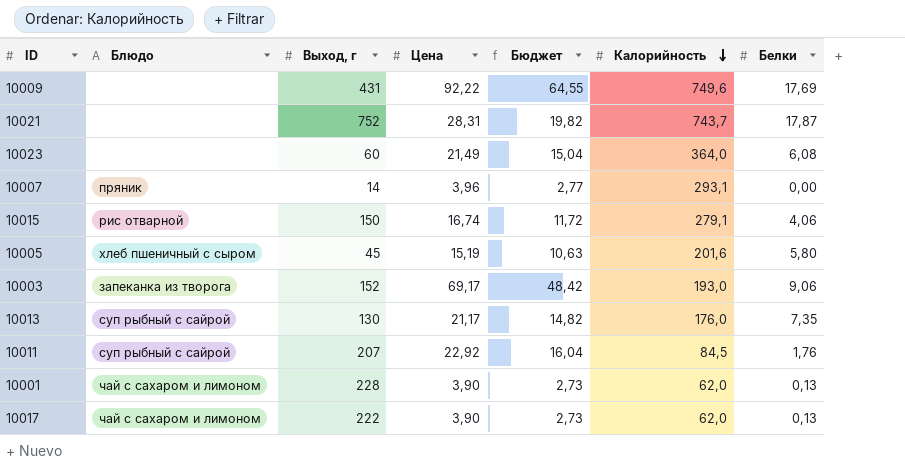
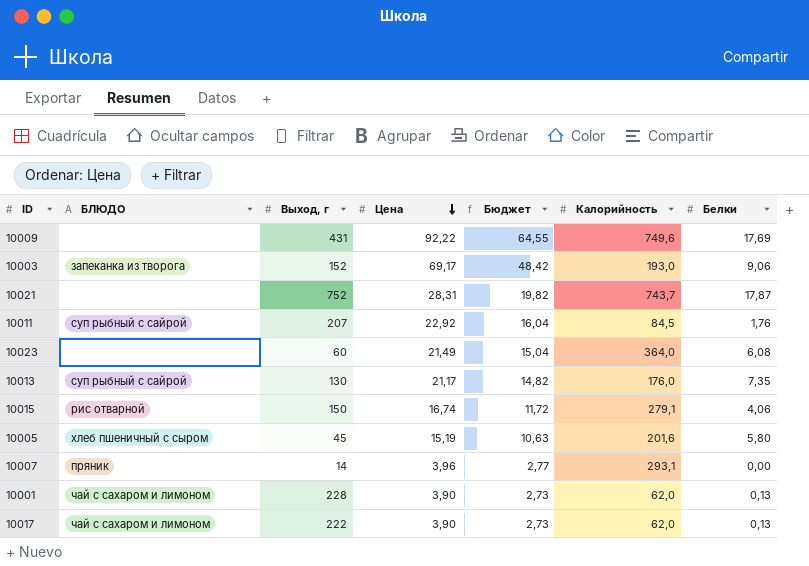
row order: Калорийность descending -> Цена descending
column name: Блюдо -> БЛЮДО

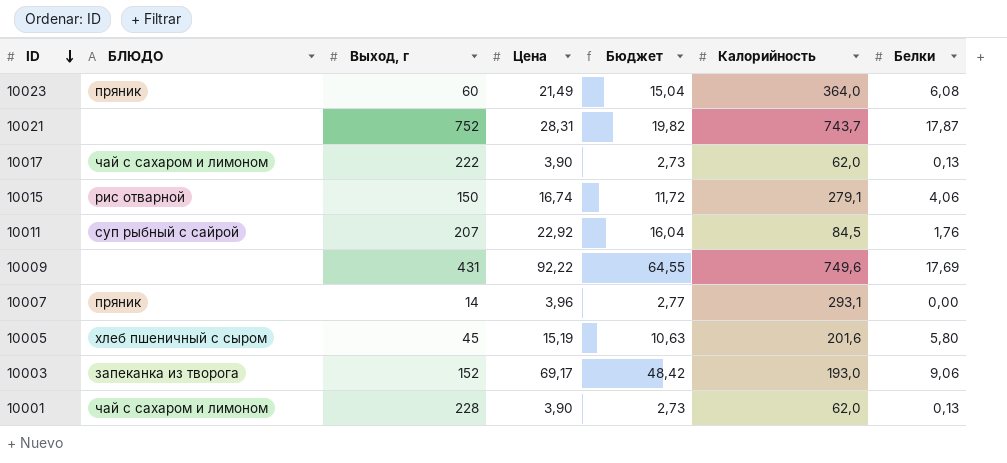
row order: Цена descending -> ID descending
row 10013: суп рыбный с сайрой | 130 | 21,17 | 14,82 | 176,0 | 7,35 -> none
10023 | БЛЮДО: none -> пряник

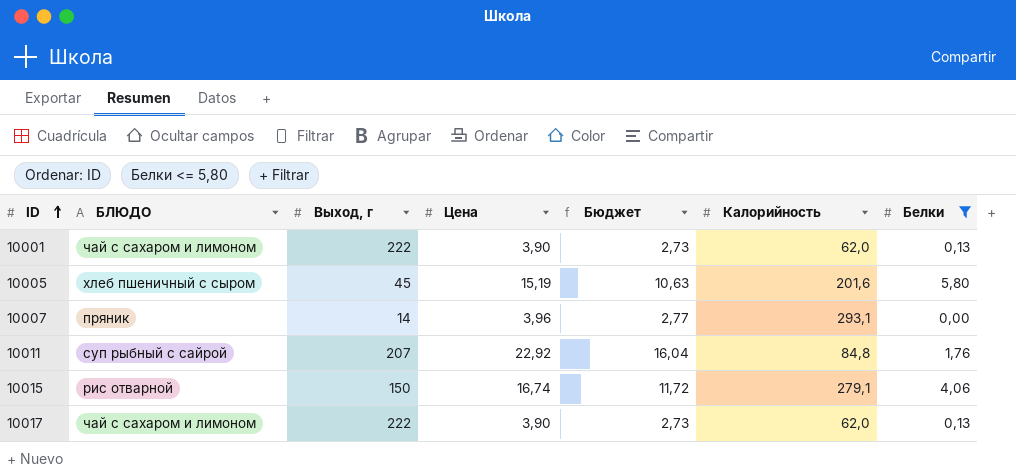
filter: none -> Белки <= 5,80
row order: ID descending -> ID ascending
10001 | Выход, г: 228 -> 222
10011 | Калорийность: 84,5 -> 84,8

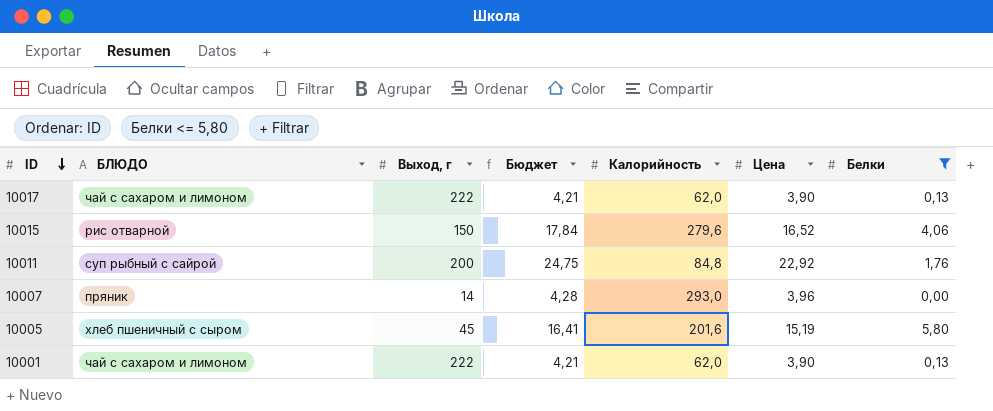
row order: ID ascending -> ID descending
column Бюджет | formula: [Цена] * 0,7 -> [Цена] * 1,08
column Цена | position: 4 -> 6
10015 | Калорийность: 279,1 -> 279,6
10015 | Цена: 16,74 -> 16,52
10011 | Выход, г: 207 -> 200
10007 | Калорийность: 293,1 -> 293,0

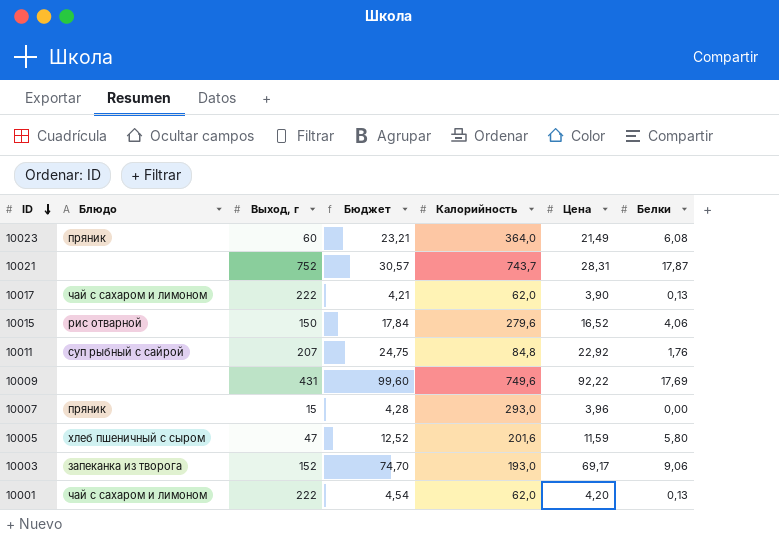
filter: Белки <= 5,80 -> none
column name: БЛЮДО -> Блюдо
10011 | Выход, г: 200 -> 207
10007 | Выход, г: 14 -> 15
10005 | Выход, г: 45 -> 47
10005 | Бюджет: 16,41 -> 12,52
10005 | Цена: 15,19 -> 11,59
10001 | Бюджет: 4,21 -> 4,54
10001 | Цена: 3,90 -> 4,20

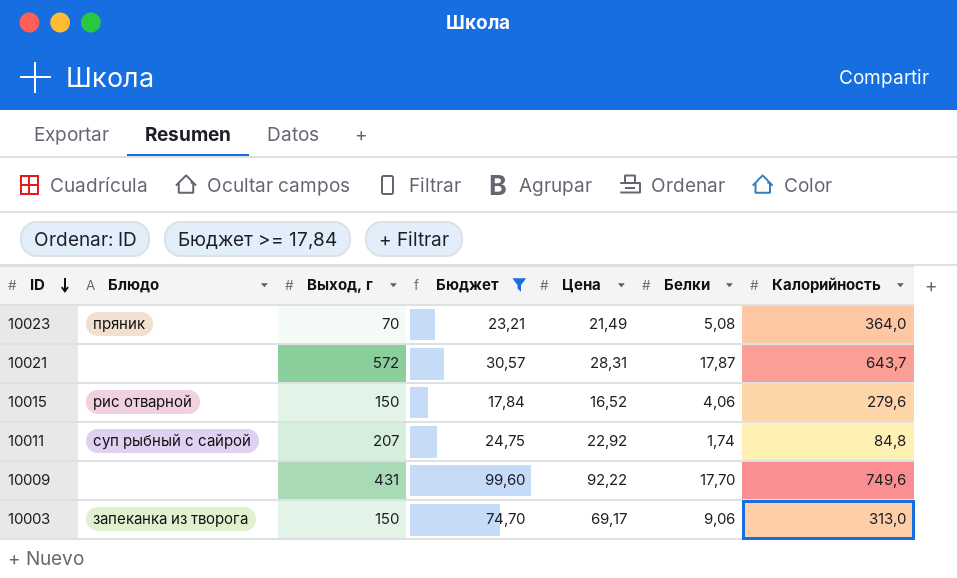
filter: none -> Бюджет >= 17,84
column Калорийность | position: 5 -> 7
10023 | Выход, г: 60 -> 70
10023 | Белки: 6,08 -> 5,08
10021 | Выход, г: 752 -> 572
10021 | Калорийность: 743,7 -> 643,7
10011 | Белки: 1,76 -> 1,74
10009 | Белки: 17,69 -> 17,70
10003 | Выход, г: 152 -> 150
10003 | Калорийность: 193,0 -> 313,0

